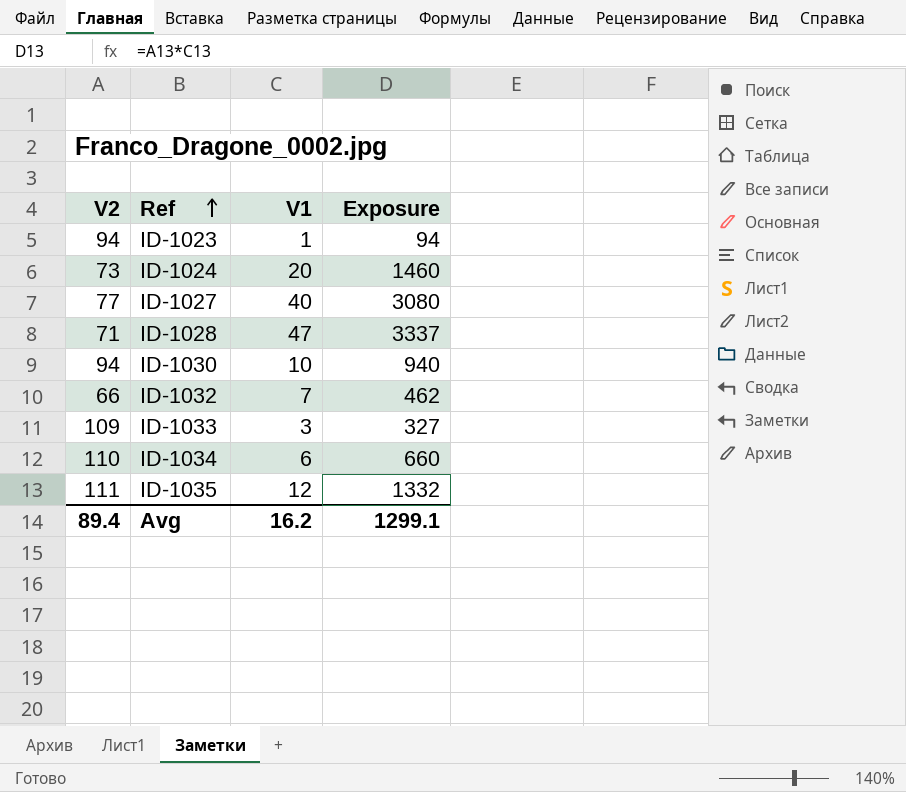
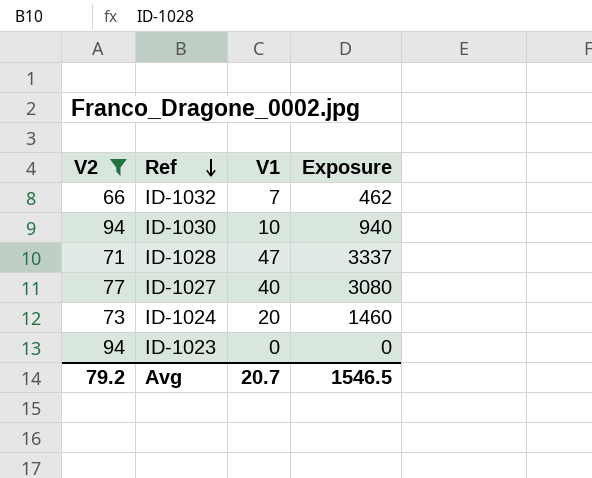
filter: none -> V2 <= 94
row order: Ref ascending -> Ref descending
ID-1023 | V1: 1 -> 0
ID-1023 | Exposure: 94 -> 0
Avg | V2: 89.4 -> 79.2
Avg | V1: 16.2 -> 20.7
Avg | Exposure: 1299.1 -> 1546.5

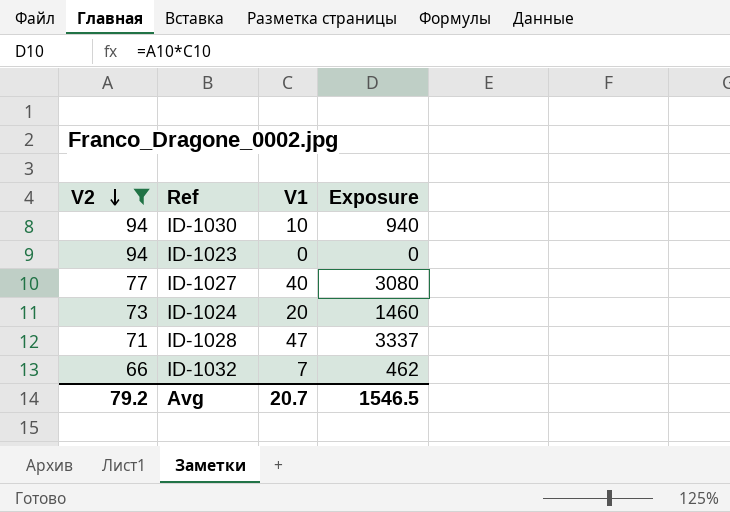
row order: Ref descending -> V2 descending

